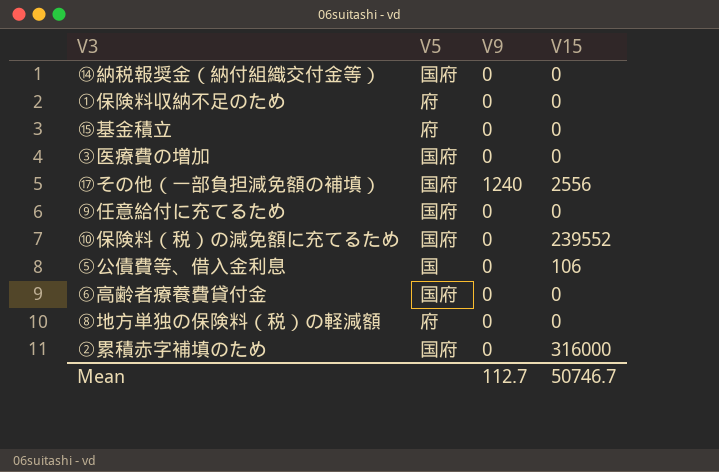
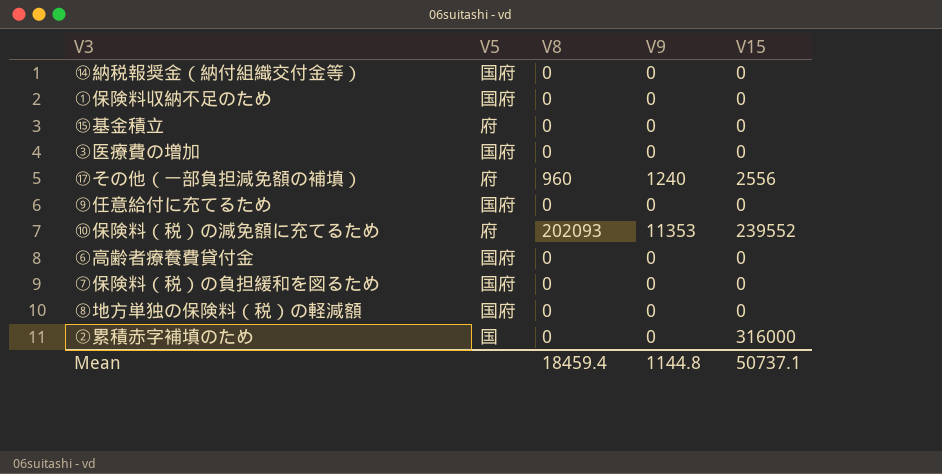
column V8 | position: none -> 3
row ⑤公債費等、借入金利息: 国 | 0 | 106 -> none
①保険料収納不足のため | V5: 府 -> 国府
⑰その他（一部負担減免額の補填） | V5: 国府 -> 府
⑩保険料（税）の減免額に充てるため | V5: 国府 -> 府
⑩保険料（税）の減免額に充てるため | V9: 0 -> 11353
row ⑦保険料（税）の負担緩和を図るため: none -> 国府 | 0 | 0 | 0
⑧地方単独の保険料（税）の軽減額 | V5: 府 -> 国府
②累積赤字補填のため | V5: 国府 -> 国
Mean | V9: 112.7 -> 1144.8
Mean | V15: 50746.7 -> 50737.1

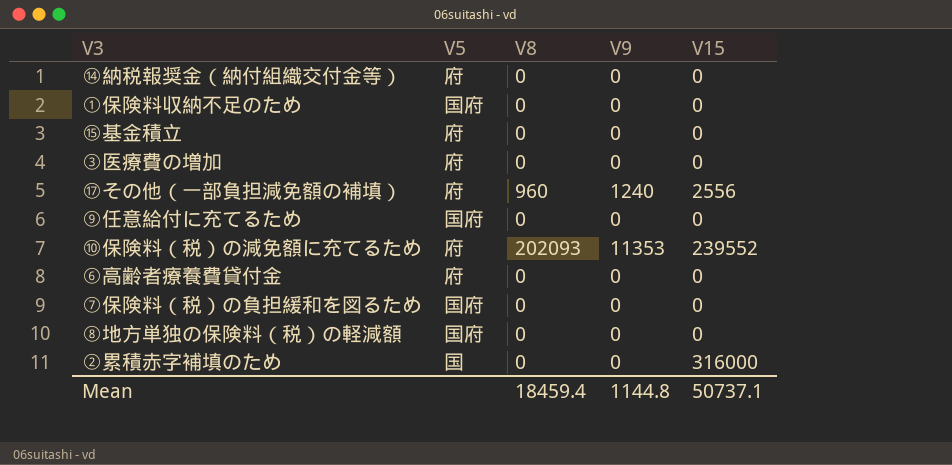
⑭納税報奨金（納付組織交付金等） | V5: 国府 -> 府
③医療費の増加 | V5: 国府 -> 府
⑥高齢者療養費貸付金 | V5: 国府 -> 府

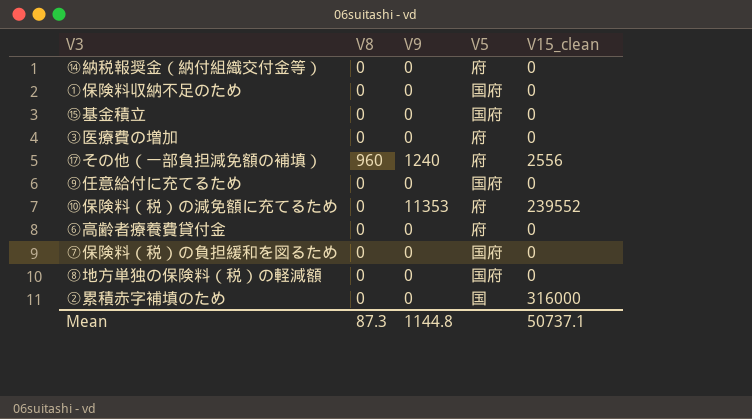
column V5 | position: 2 -> 4
column name: V15 -> V15_clean
⑮基金積立 | V5: 府 -> 国府
⑩保険料（税）の減免額に充てるため | V8: 202093 -> 0
Mean | V8: 18459.4 -> 87.3

